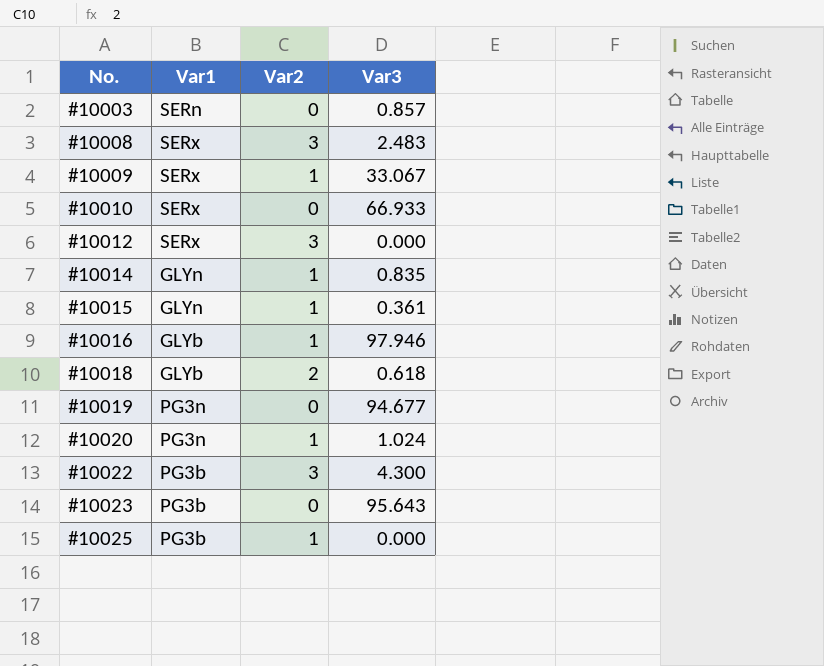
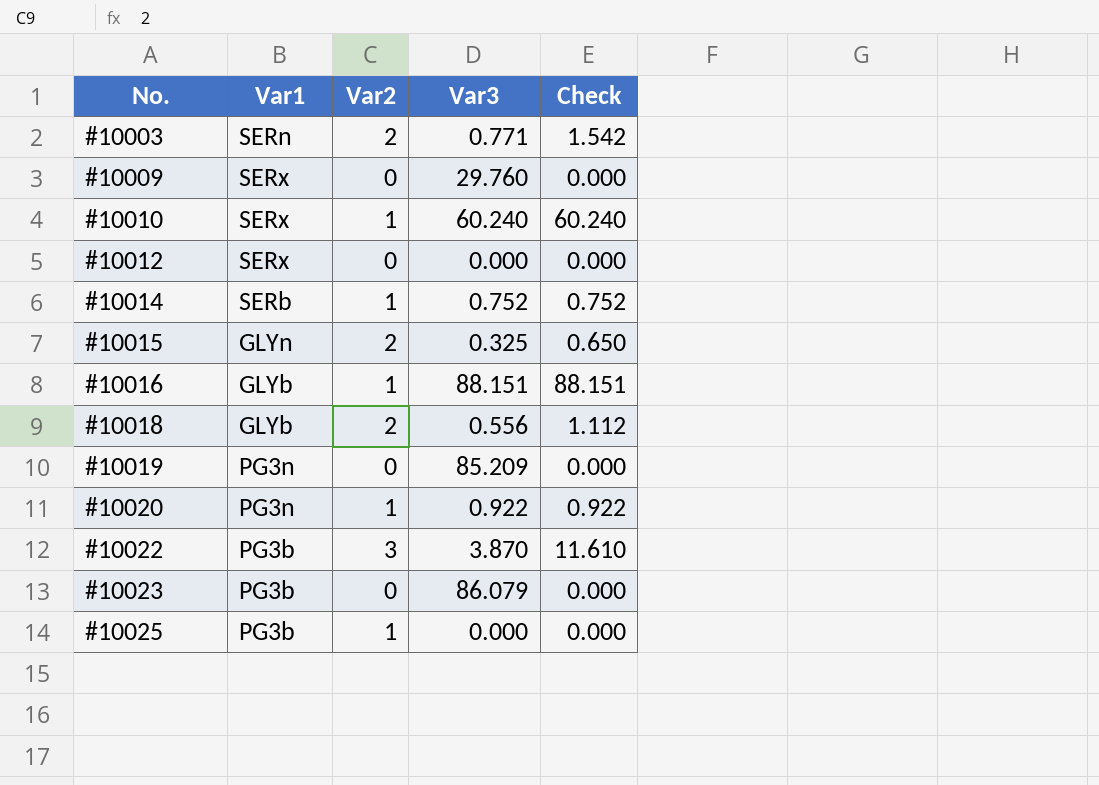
column Check | formula: none -> [Var2] * [Var3]
row #10008: SERx | 3 | 2.483 -> none
#10003 | Var2: 0 -> 2
#10003 | Var3: 0.857 -> 0.771
#10009 | Var2: 1 -> 0
#10009 | Var3: 33.067 -> 29.760
#10010 | Var2: 0 -> 1
#10010 | Var3: 66.933 -> 60.240
#10012 | Var2: 3 -> 0
#10014 | Var1: GLYn -> SERb
#10014 | Var3: 0.835 -> 0.752
#10015 | Var2: 1 -> 2
#10015 | Var3: 0.361 -> 0.325
#10016 | Var3: 97.946 -> 88.151
#10018 | Var3: 0.618 -> 0.556
#10019 | Var3: 94.677 -> 85.209
#10020 | Var3: 1.024 -> 0.922
#10022 | Var3: 4.300 -> 3.870
#10023 | Var3: 95.643 -> 86.079

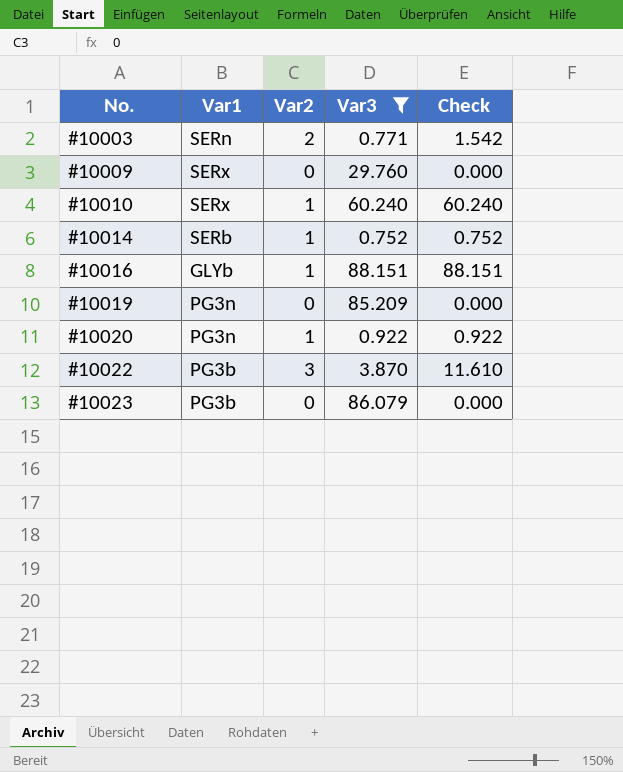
filter: none -> Var3 >= 0.752

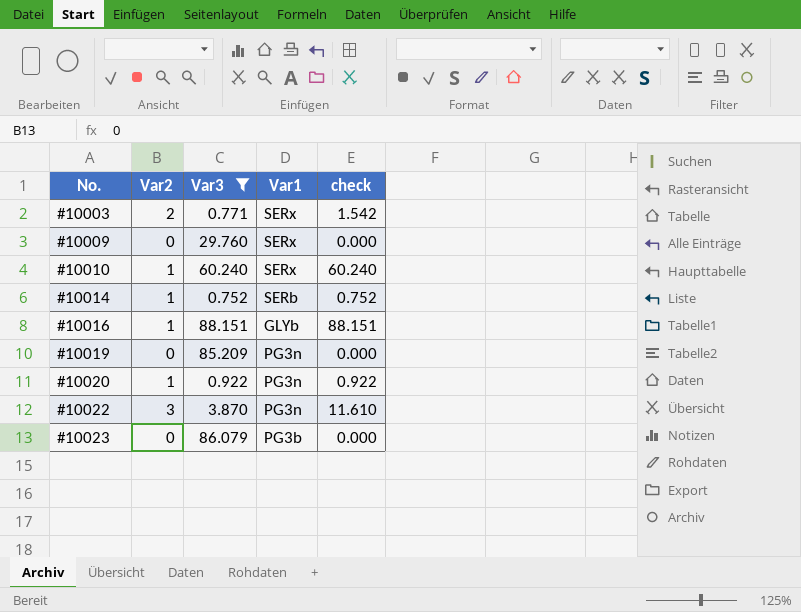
column Var1 | position: 2 -> 4
column name: Check -> check
#10003 | Var1: SERn -> SERx
#10022 | Var1: PG3b -> PG3n

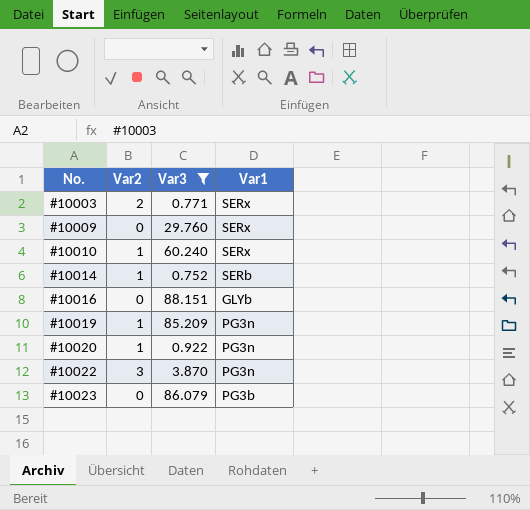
column check | formula: [Var2] * [Var3] -> none
#10016 | Var2: 1 -> 0
#10019 | Var2: 0 -> 1

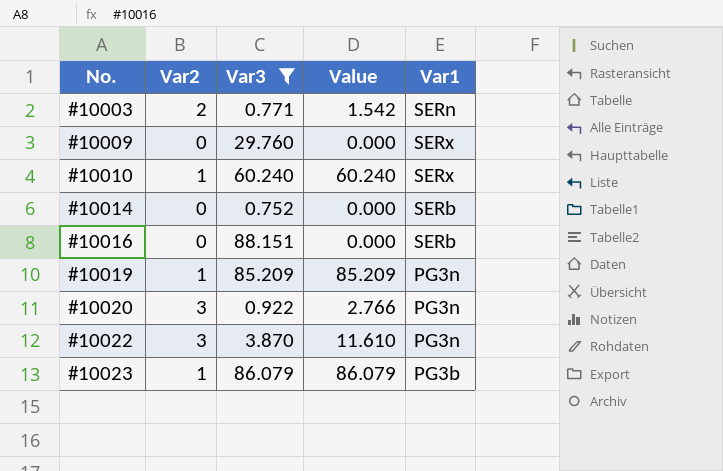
column Value | formula: none -> [Var2] * [Var3]
#10003 | Var1: SERx -> SERn
#10014 | Var2: 1 -> 0
#10016 | Var1: GLYb -> SERb
#10020 | Var2: 1 -> 3
#10023 | Var2: 0 -> 1

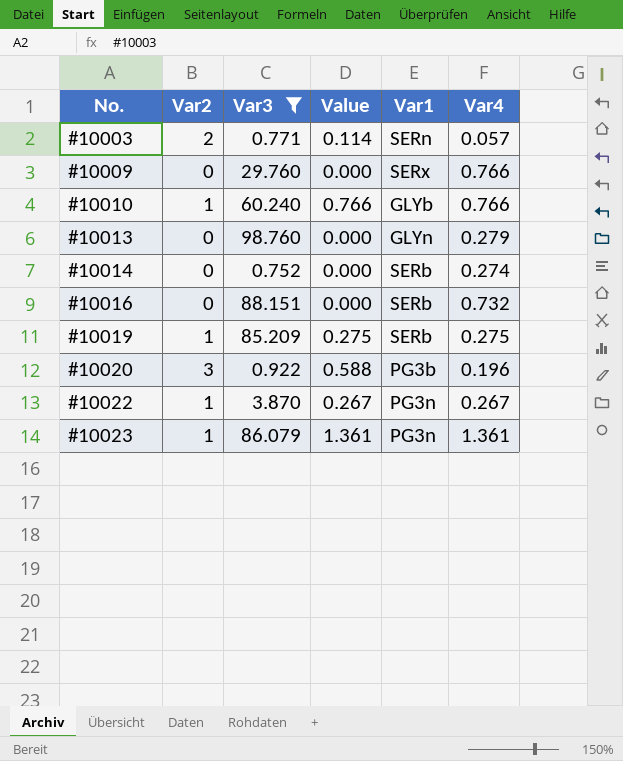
column Value | formula: [Var2] * [Var3] -> [Var2] * [Var4]
column Var4 | position: none -> 6
#10010 | Var1: SERx -> GLYb
row #10013: none -> 0 | 98.760 | 0.000 | GLYn | 0.279
#10019 | Var1: PG3n -> SERb
#10020 | Var1: PG3n -> PG3b
#10022 | Var2: 3 -> 1
#10023 | Var1: PG3b -> PG3n

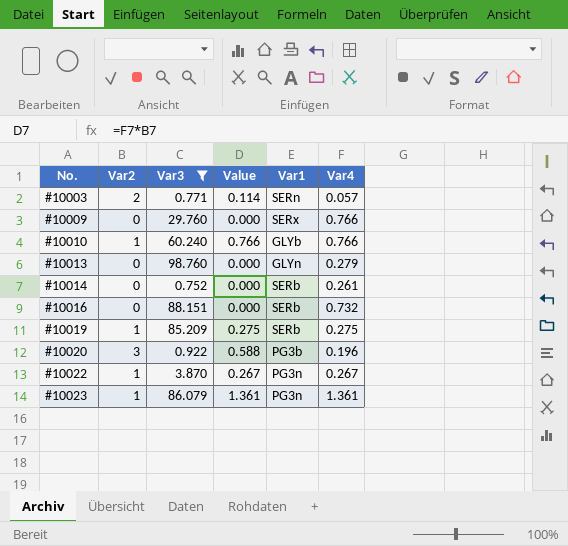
#10014 | Var4: 0.274 -> 0.261

